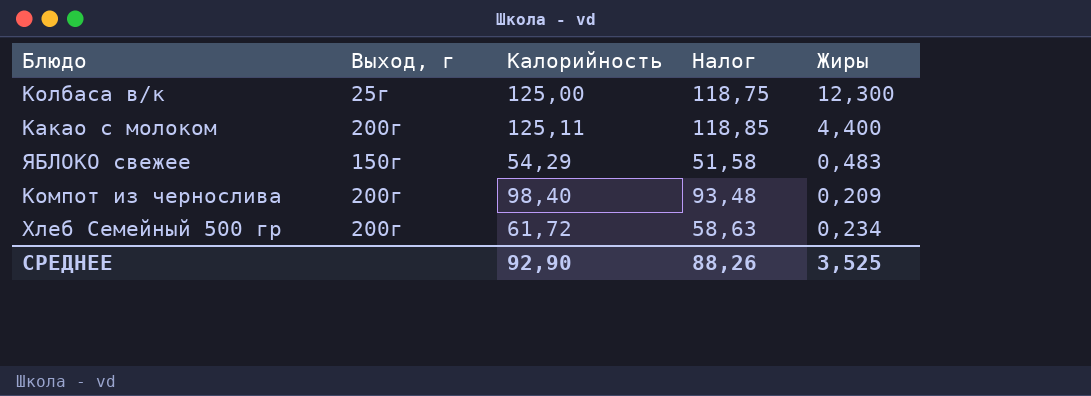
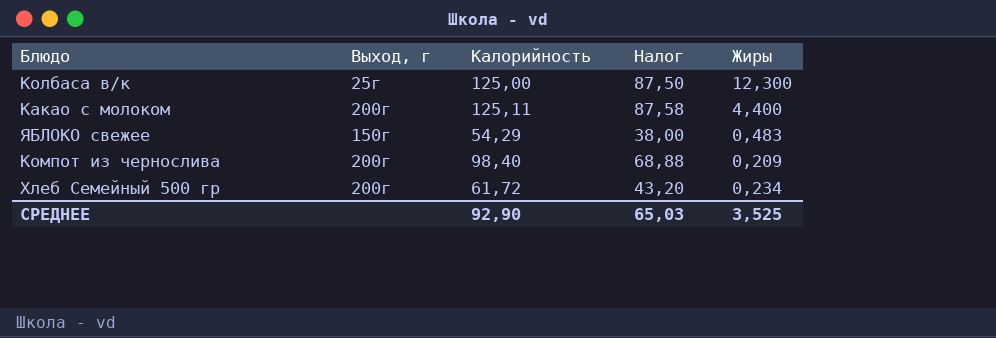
column Налог | formula: [Калорийность] * 0,95 -> [Калорийность] * 0,7
СРЕДНЕЕ | Налог: 88,26 -> 65,03

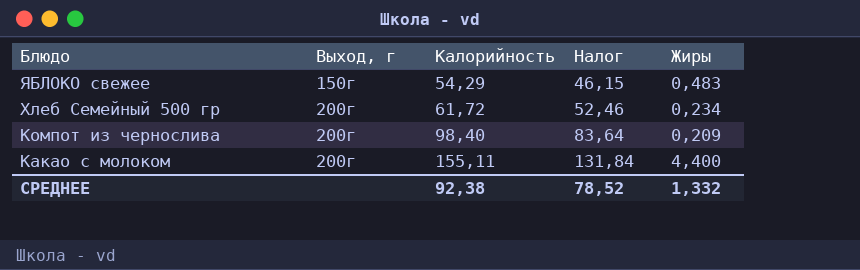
row order: none -> Блюдо descending
column Налог | formula: [Калорийность] * 0,7 -> [Калорийность] * 0,85
row Колбаса в/к: 25г | 125,00 | 87,50 | 12,300 -> none
Какао с молоком | Калорийность: 125,11 -> 155,11
СРЕДНЕЕ | Калорийность: 92,90 -> 92,38
СРЕДНЕЕ | Налог: 65,03 -> 78,52
СРЕДНЕЕ | Жиры: 3,525 -> 1,332

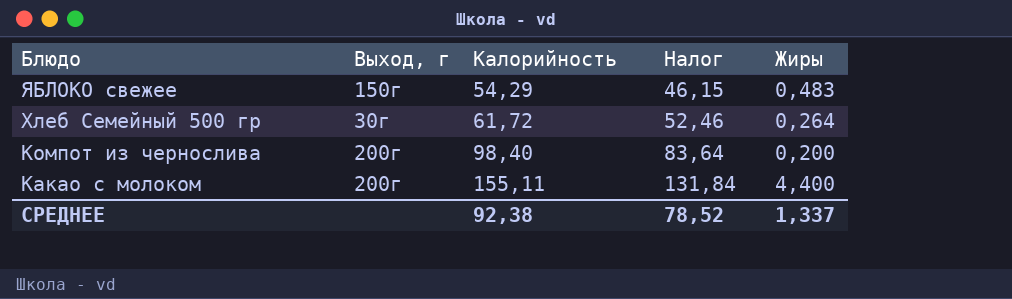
Хлеб Семейный 500 гр | Выход, г: 200г -> 30г
Хлеб Семейный 500 гр | Жиры: 0,234 -> 0,264
Компот из чернослива | Жиры: 0,209 -> 0,200
СРЕДНЕЕ | Жиры: 1,332 -> 1,337

